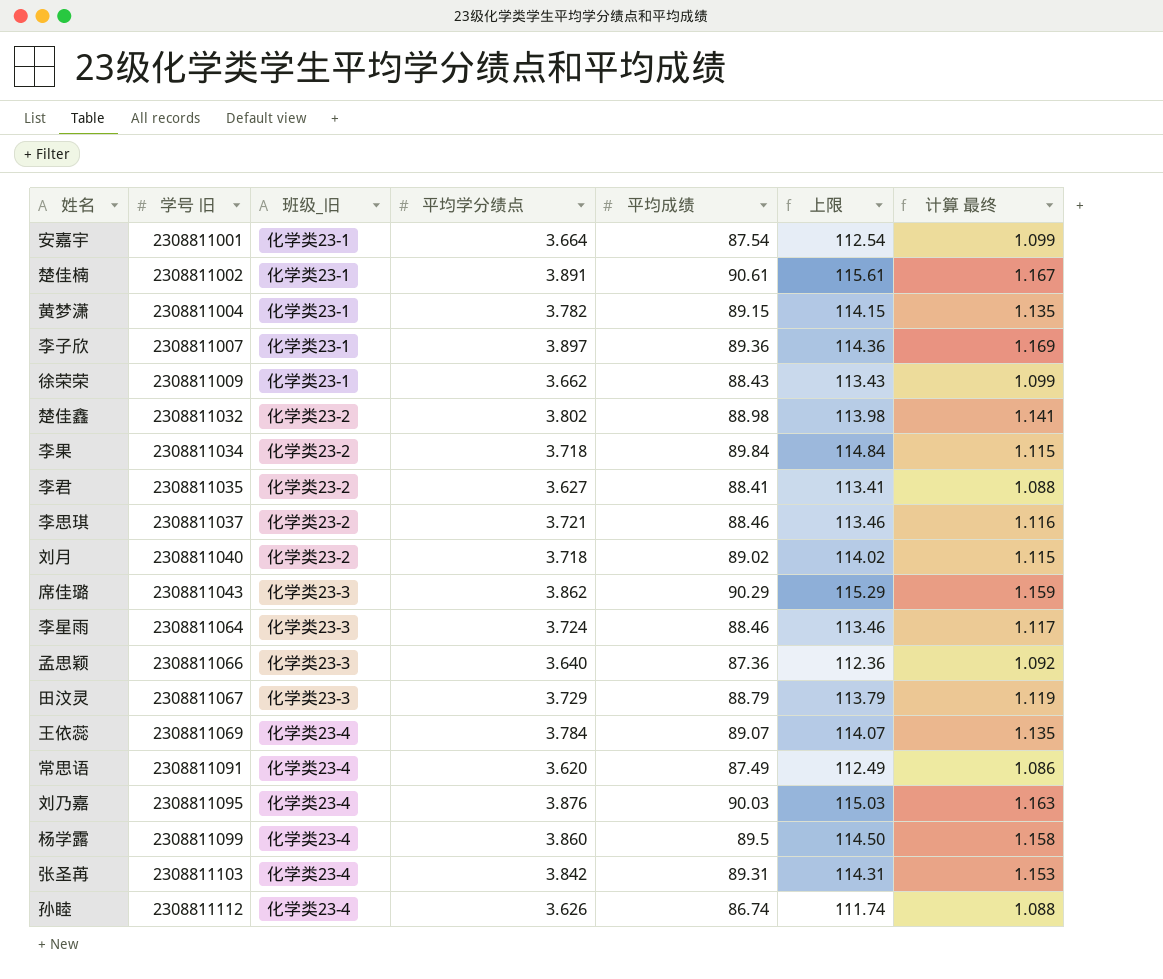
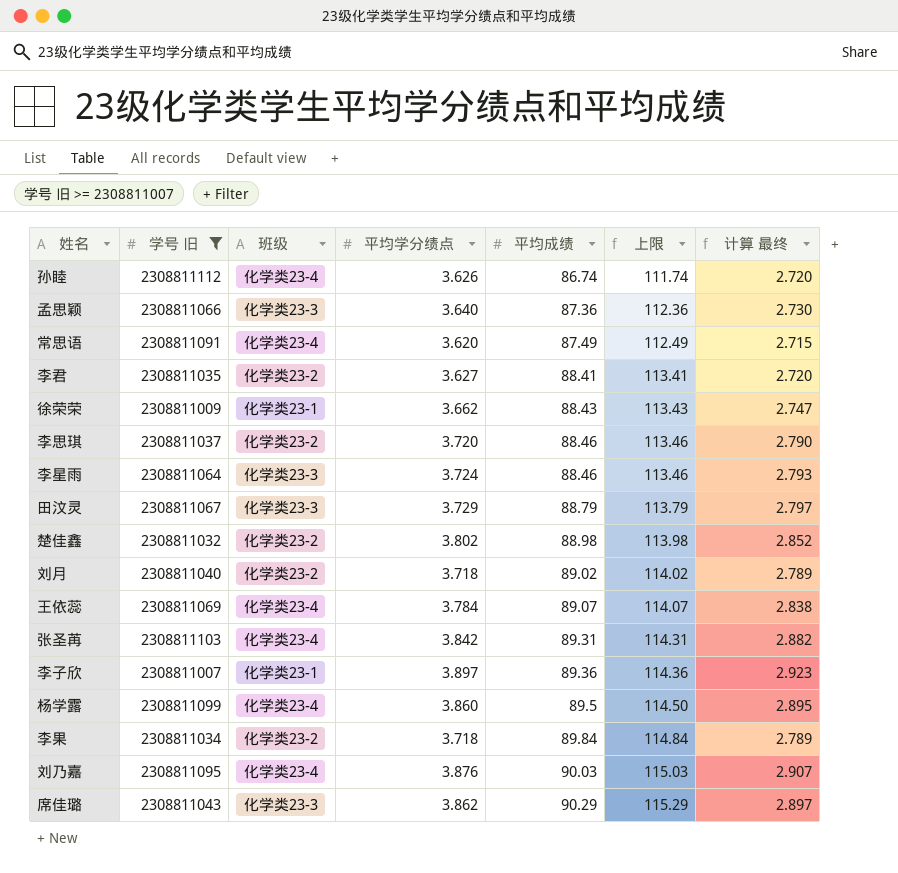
filter: none -> 学号 旧 >= 2308811007
row order: 学号 旧 ascending -> 平均成绩 ascending
column name: 班级_旧 -> 班级
column 计算 最终 | formula: [平均学分绩点] * 0.3 -> [平均学分绩点] * 0.75
李思琪 | 平均学分绩点: 3.721 -> 3.720

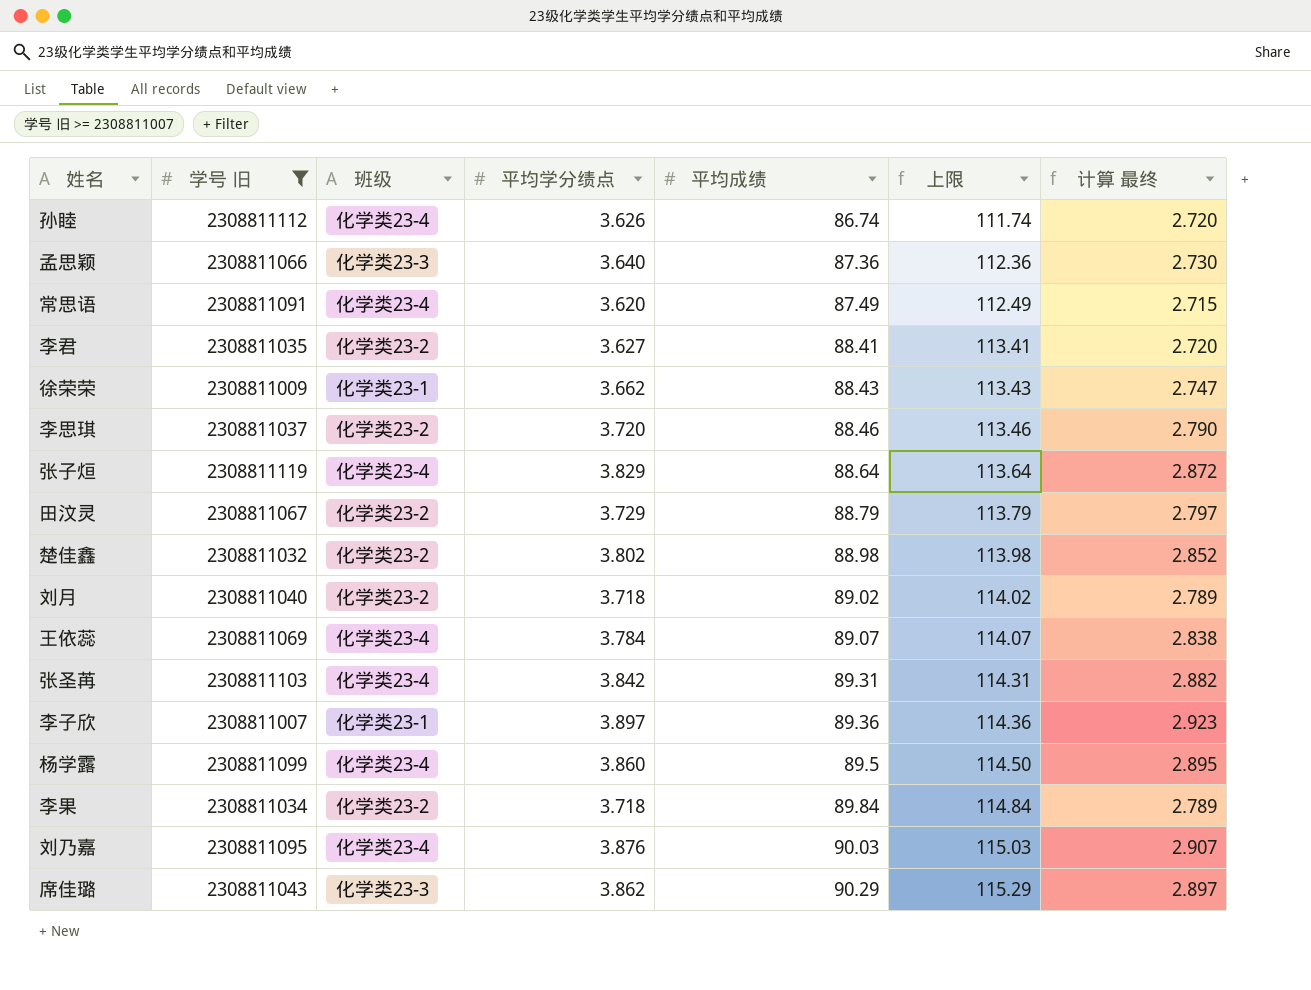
row 李星雨: 2308811064 | 化学类23-3 | 3.724 | 88.46 | 113.46 | 2.793 -> none
row 张子烜: none -> 2308811119 | 化学类23-4 | 3.829 | 88.64 | 113.64 | 2.872
田汶灵 | 班级: 化学类23-3 -> 化学类23-2

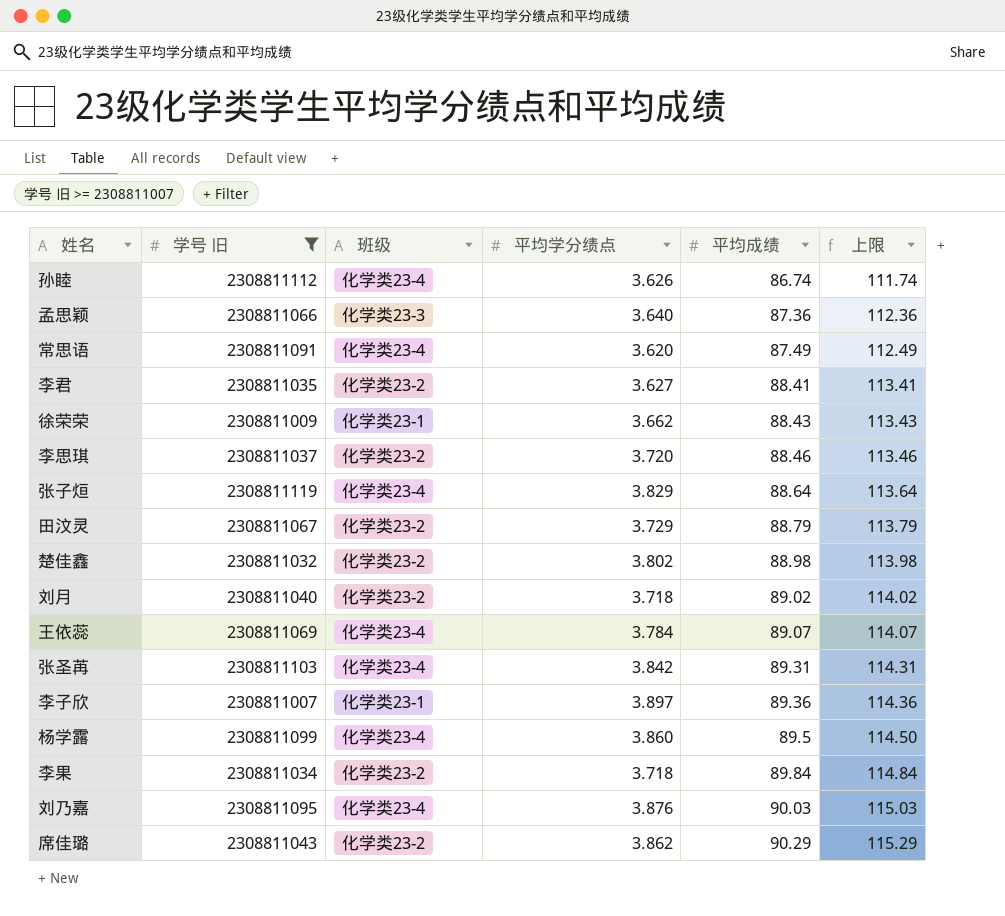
column 计算 最终 | formula: [平均学分绩点] * 0.75 -> none
席佳璐 | 班级: 化学类23-3 -> 化学类23-2

